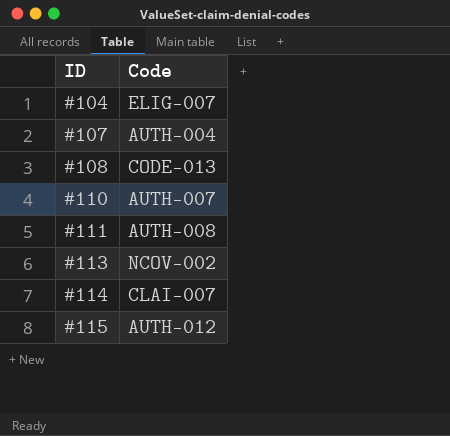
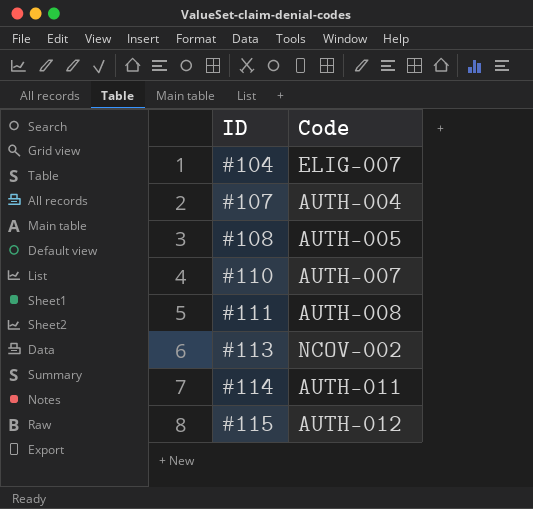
#108 | Code: CODE-013 -> AUTH-005
#114 | Code: CLAI-007 -> AUTH-011

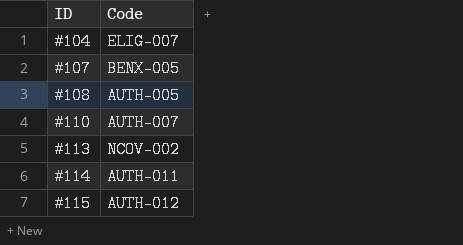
row #111: AUTH-008 -> none
#107 | Code: AUTH-004 -> BENX-005

